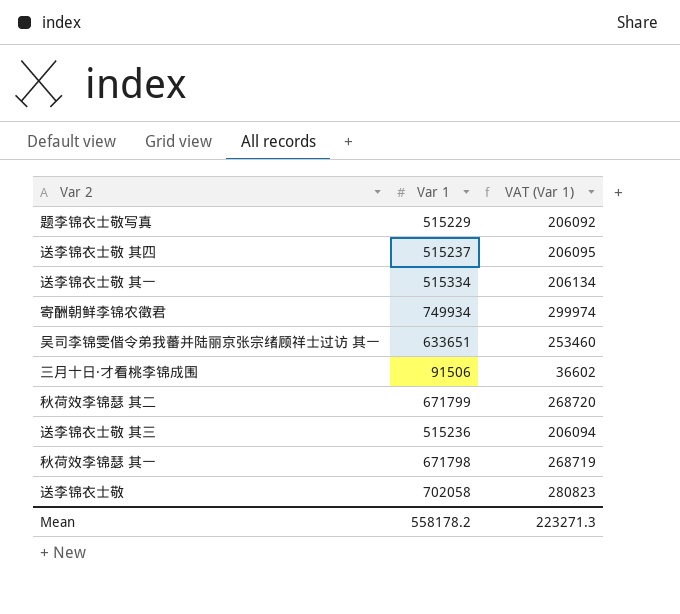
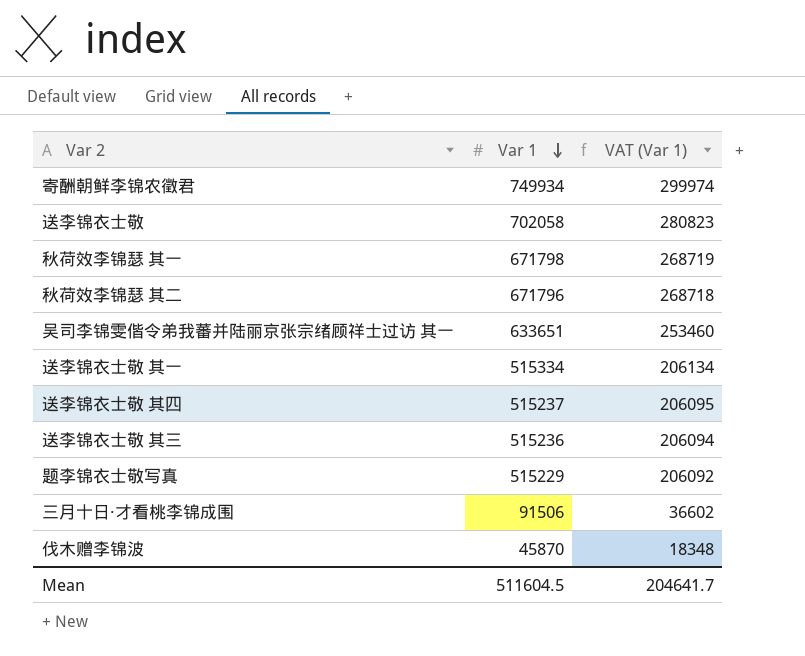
row order: none -> Var 1 descending
秋荷效李锦瑟 其二 | Var 1: 671799 -> 671796
秋荷效李锦瑟 其二 | VAT (Var 1): 268720 -> 268718
row 伐木赠李锦波: none -> 45870 | 18348
Mean | Var 1: 558178.2 -> 511604.5
Mean | VAT (Var 1): 223271.3 -> 204641.7

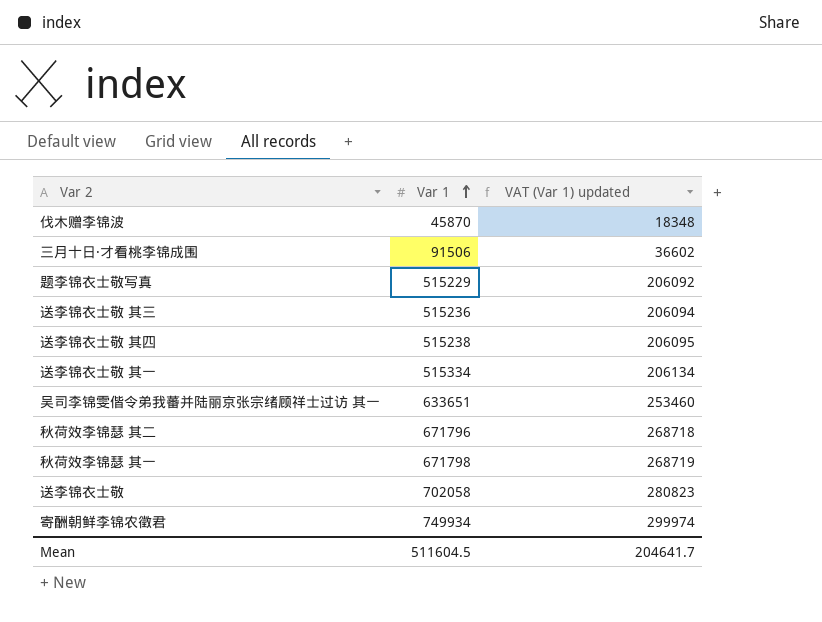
row order: Var 1 descending -> Var 1 ascending
column name: VAT (Var 1) -> VAT (Var 1) updated
送李锦衣士敬 其四 | Var 1: 515237 -> 515238

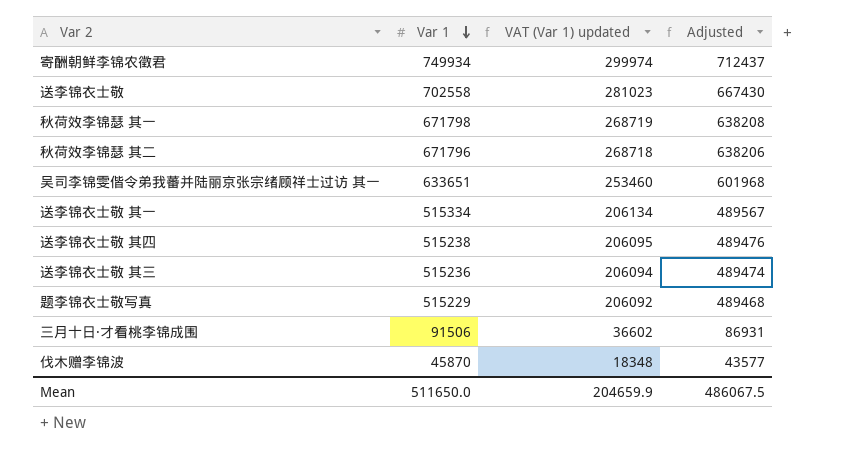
row order: Var 1 ascending -> Var 1 descending
column Adjusted | formula: none -> [Var 1] * 0.95
送李锦衣士敬 | Var 1: 702058 -> 702558
送李锦衣士敬 | VAT (Var 1) updated: 280823 -> 281023
Mean | Var 1: 511604.5 -> 511650.0
Mean | VAT (Var 1) updated: 204641.7 -> 204659.9

